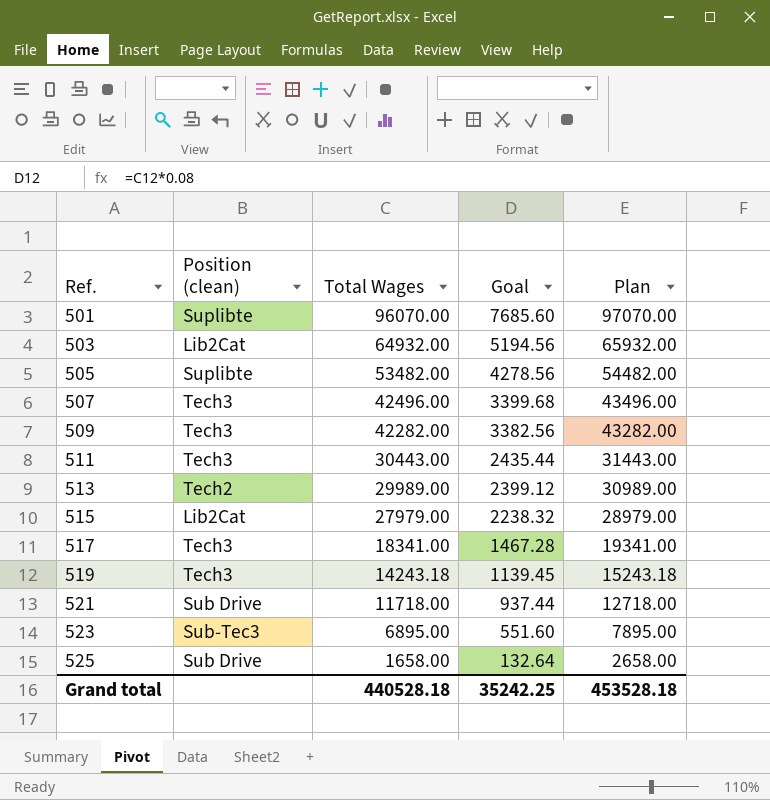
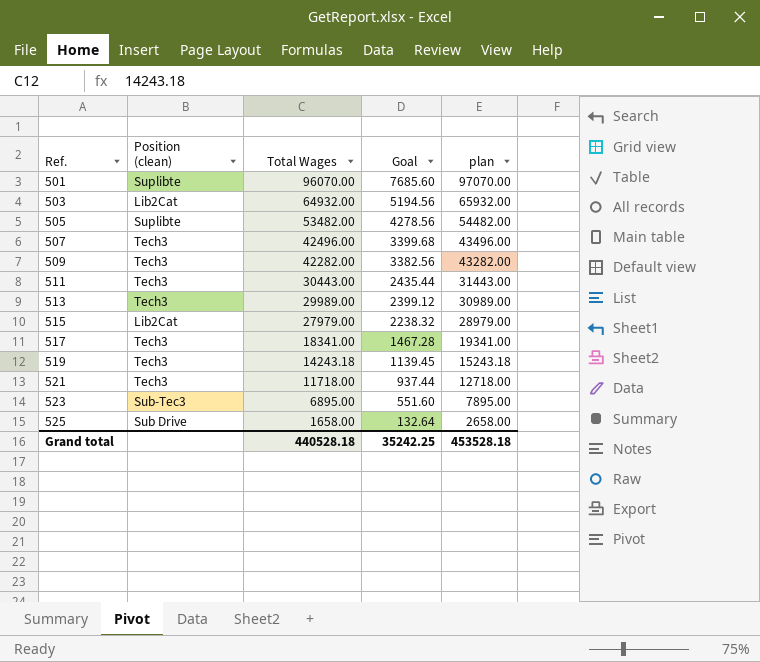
column name: Plan -> plan
513 | Position (clean): Tech2 -> Tech3
521 | Position (clean): Sub Drive -> Tech3

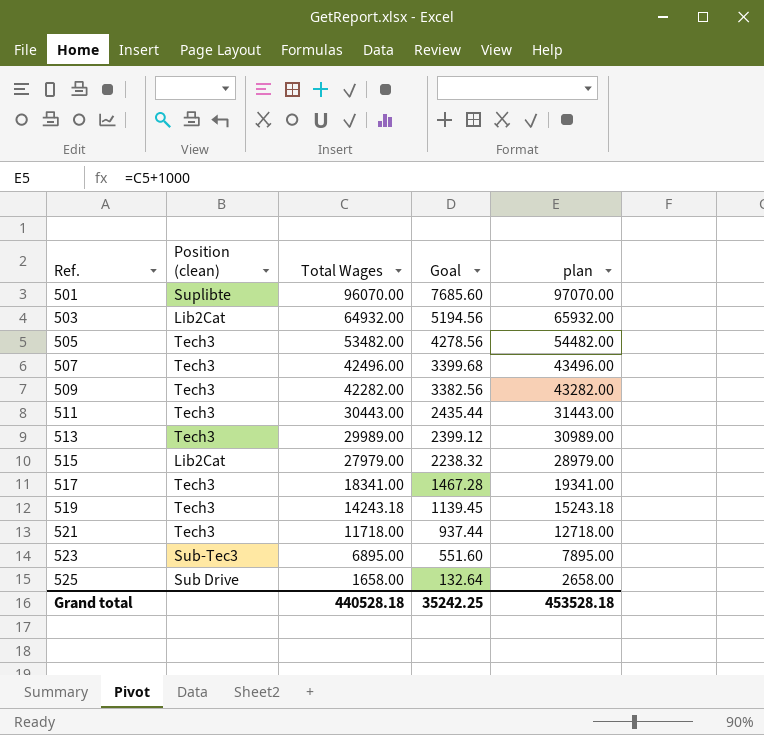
505 | Position (clean): Suplibte -> Tech3

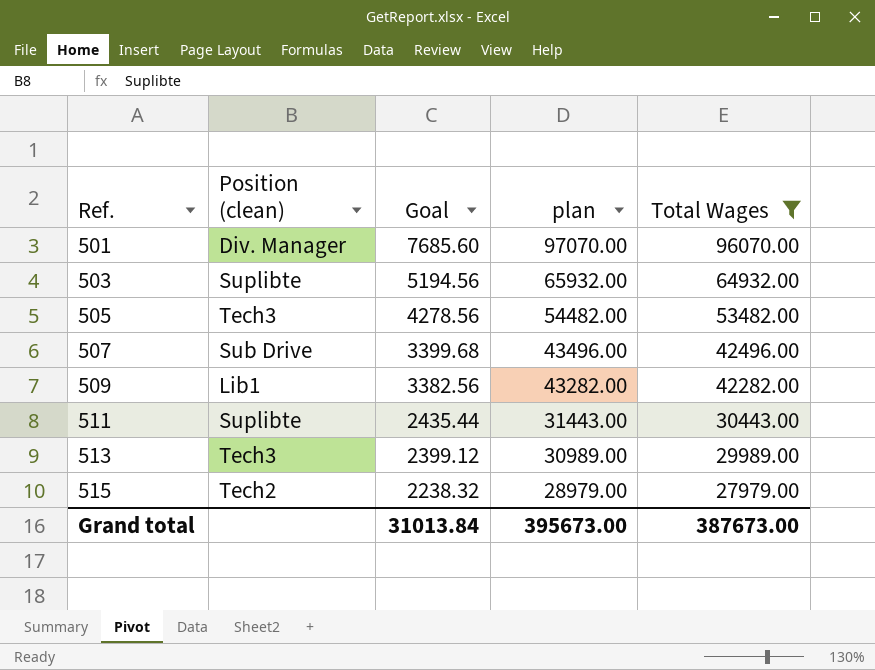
filter: none -> Total Wages >= 27979.00
column Total Wages | position: 3 -> 5
501 | Position (clean): Suplibte -> Div. Manager
503 | Position (clean): Lib2Cat -> Suplibte
507 | Position (clean): Tech3 -> Sub Drive
509 | Position (clean): Tech3 -> Lib1
511 | Position (clean): Tech3 -> Suplibte
515 | Position (clean): Lib2Cat -> Tech2
Grand total | Goal: 35242.25 -> 31013.84
Grand total | plan: 453528.18 -> 395673.00
Grand total | Total Wages: 440528.18 -> 387673.00

